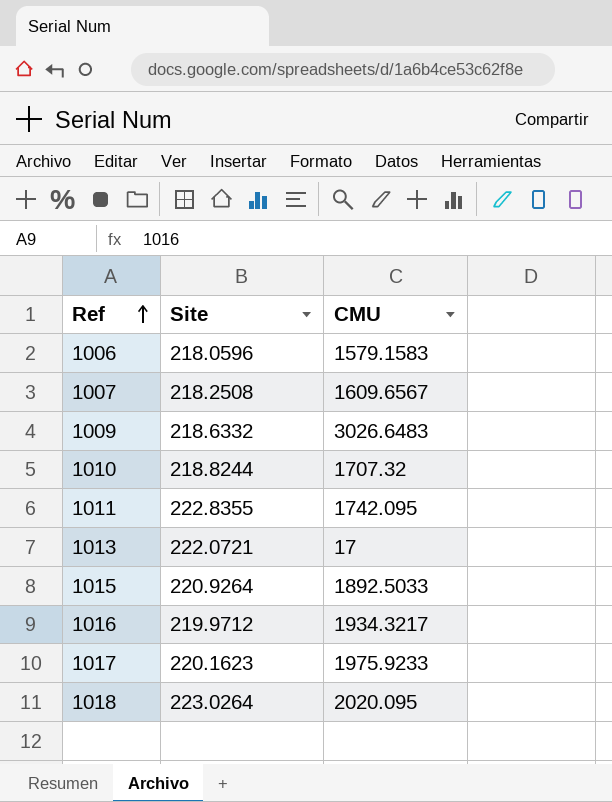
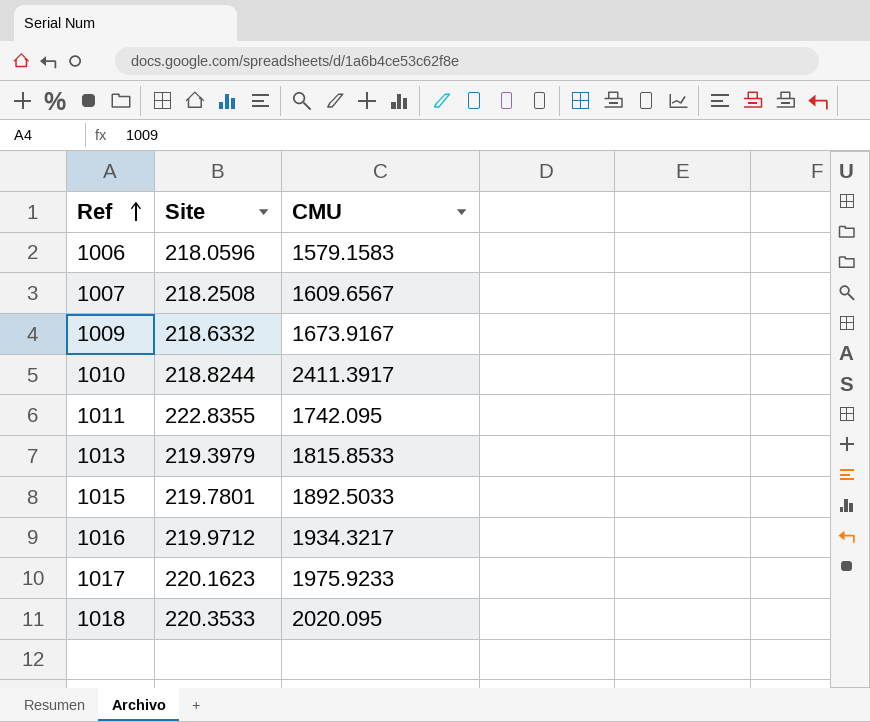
1009 | CMU: 3026.6483 -> 1673.9167
1010 | CMU: 1707.32 -> 2411.3917
1013 | Site: 222.0721 -> 219.3979
1013 | CMU: 17 -> 1815.8533
1015 | Site: 220.9264 -> 219.7801
1018 | Site: 223.0264 -> 220.3533

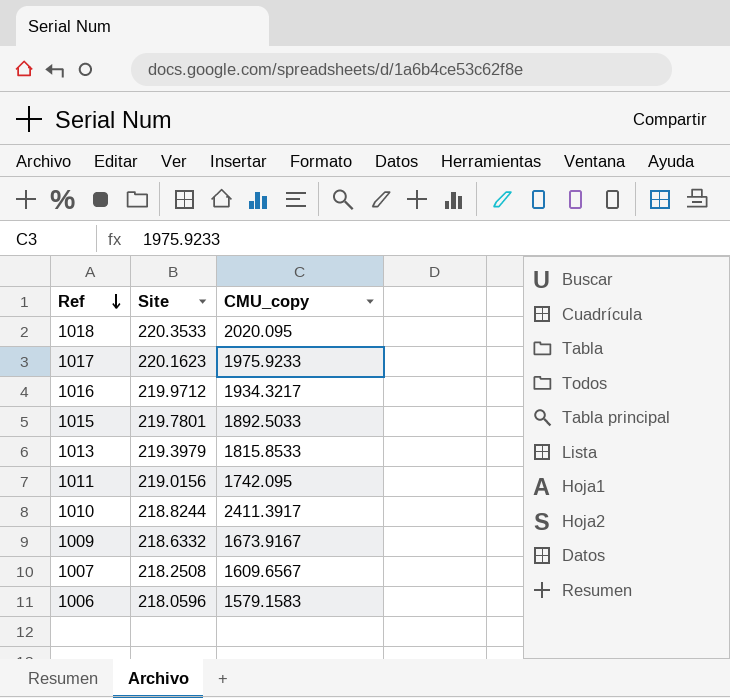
row order: Ref ascending -> Ref descending
column name: CMU -> CMU_copy
1011 | Site: 222.8355 -> 219.0156

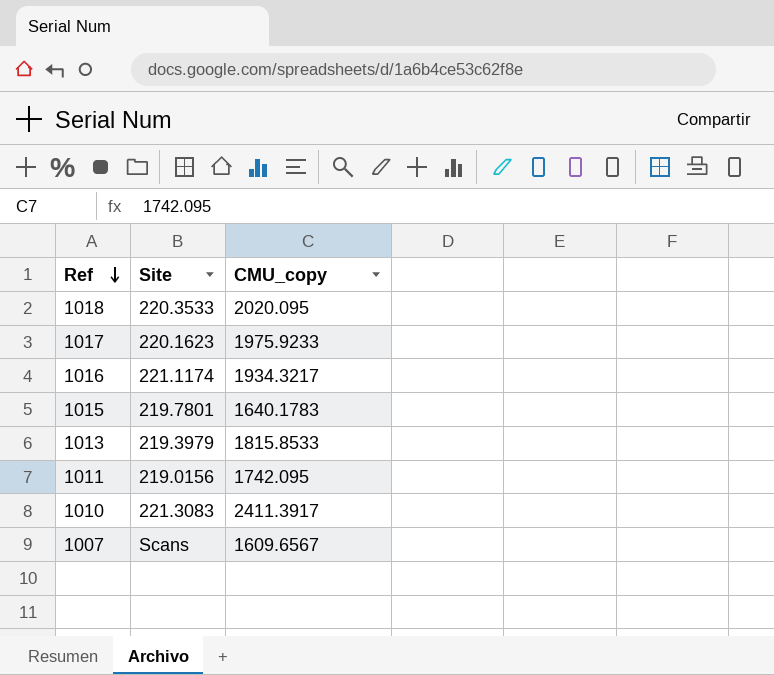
row 1009: 218.6332 | 1673.9167 -> none
row 1006: 218.0596 | 1579.1583 -> none
1016 | Site: 219.9712 -> 221.1174
1015 | CMU_copy: 1892.5033 -> 1640.1783
1010 | Site: 218.8244 -> 221.3083
1007 | Site: 218.2508 -> Scans

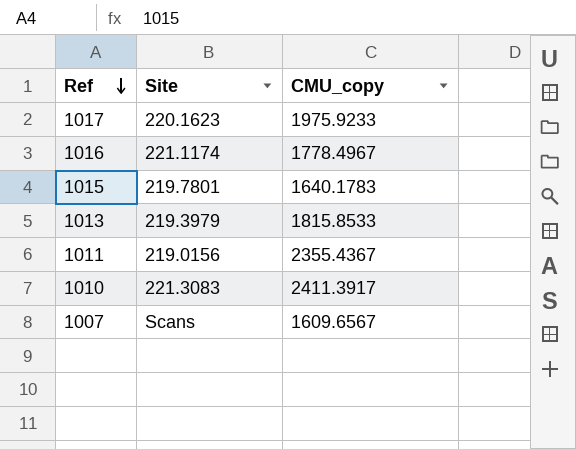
row 1018: 220.3533 | 2020.095 -> none
1016 | CMU_copy: 1934.3217 -> 1778.4967
1011 | CMU_copy: 1742.095 -> 2355.4367

